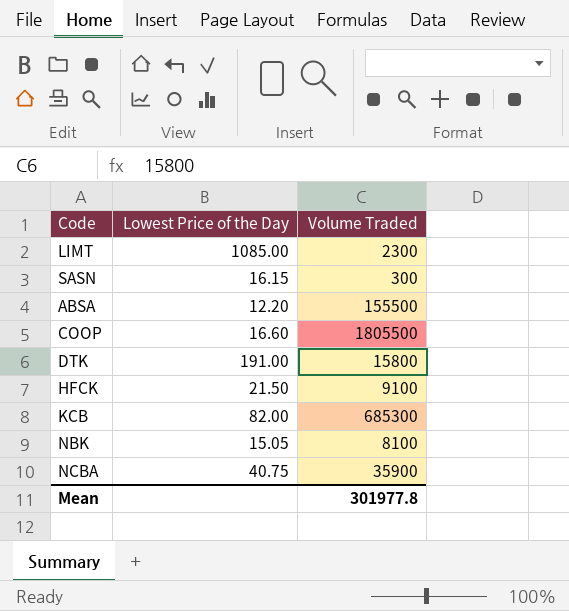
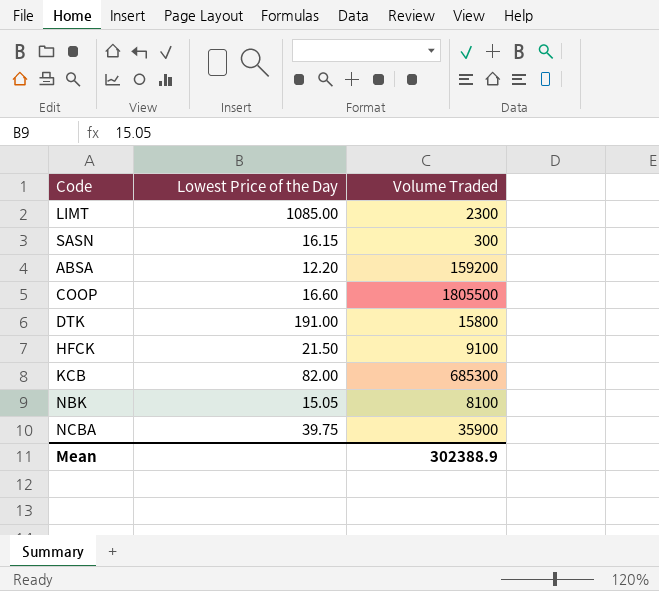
ABSA | Volume Traded: 155500 -> 159200
NCBA | Lowest Price of the Day: 40.75 -> 39.75
Mean | Volume Traded: 301977.8 -> 302388.9

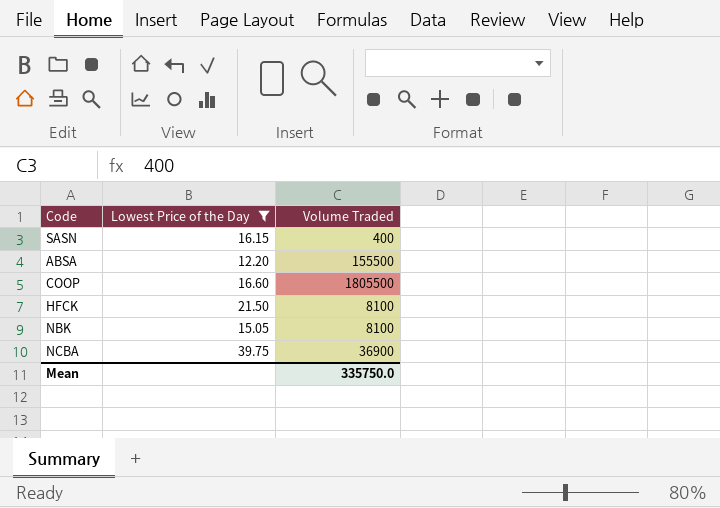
filter: none -> Lowest Price of the Day <= 39.75
SASN | Volume Traded: 300 -> 400
ABSA | Volume Traded: 159200 -> 155500
HFCK | Volume Traded: 9100 -> 8100
NCBA | Volume Traded: 35900 -> 36900
Mean | Volume Traded: 302388.9 -> 335750.0

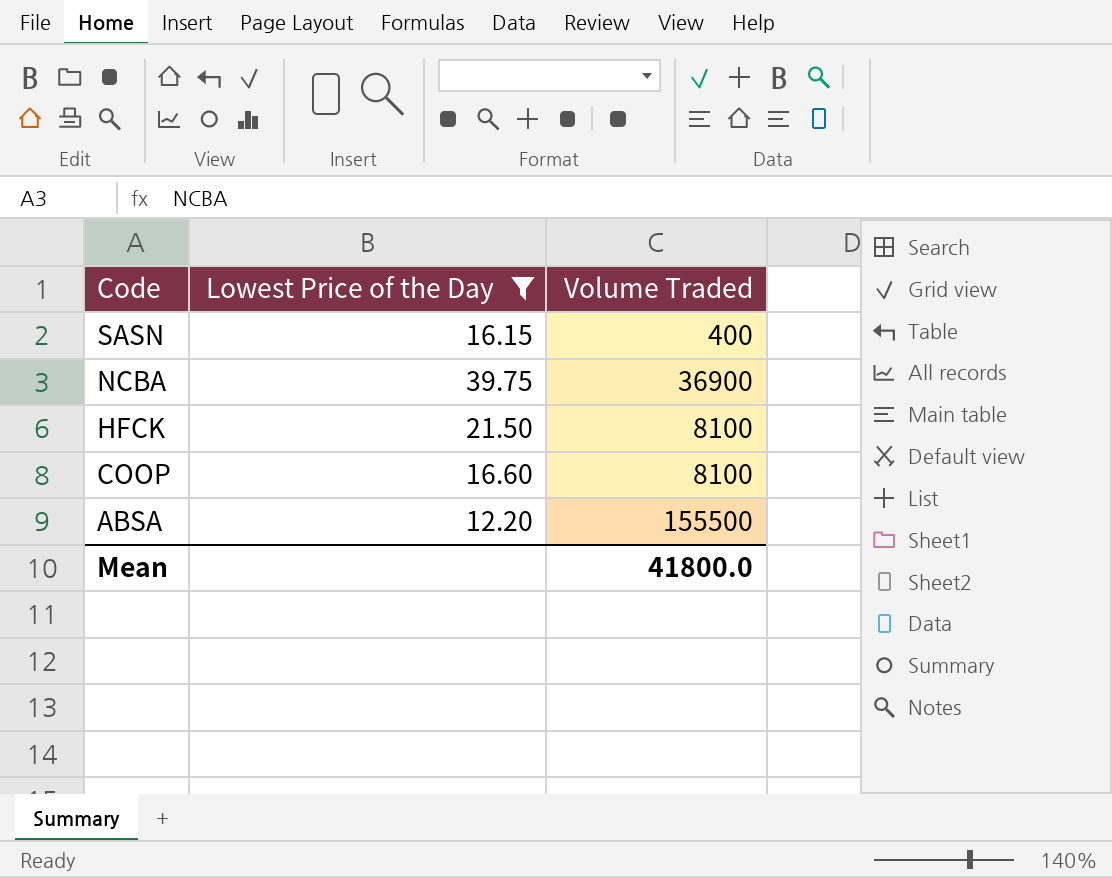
row order: none -> Code descending
row NBK: 15.05 | 8100 -> none
COOP | Volume Traded: 1805500 -> 8100
Mean | Volume Traded: 335750.0 -> 41800.0

